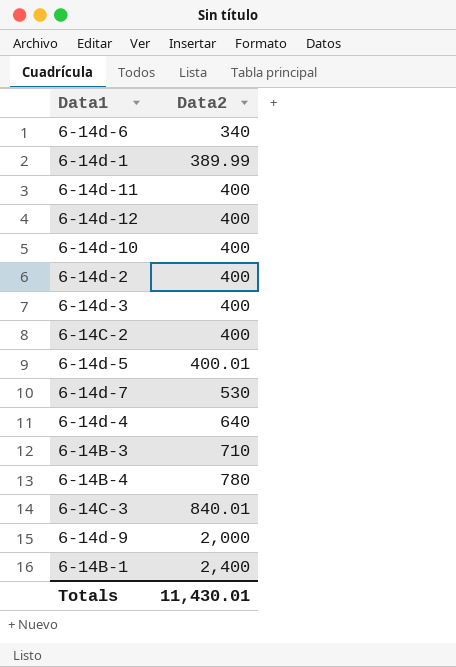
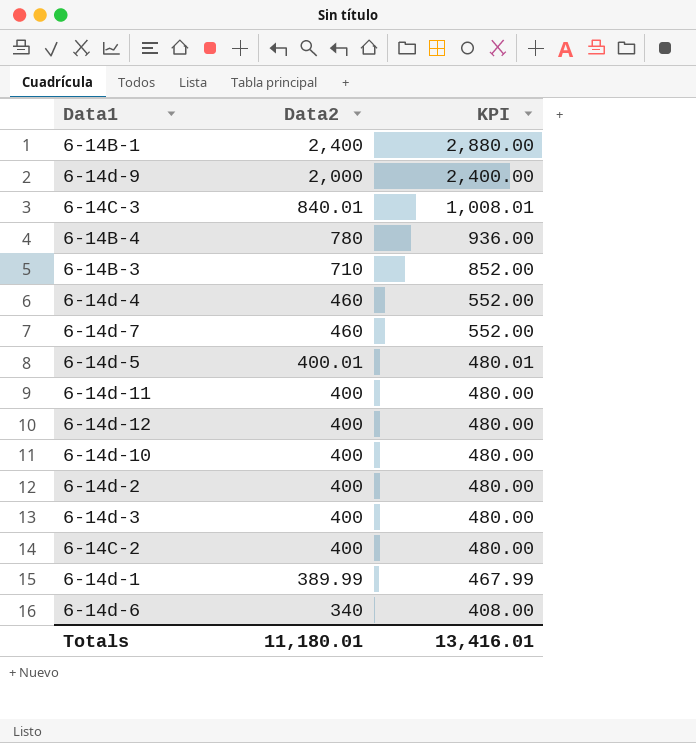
row order: Data2 ascending -> Data2 descending
column KPI | formula: none -> [Data2] * 1.2
6-14d-4 | Data2: 640 -> 460
6-14d-7 | Data2: 530 -> 460
Totals | Data2: 11,430.01 -> 11,180.01

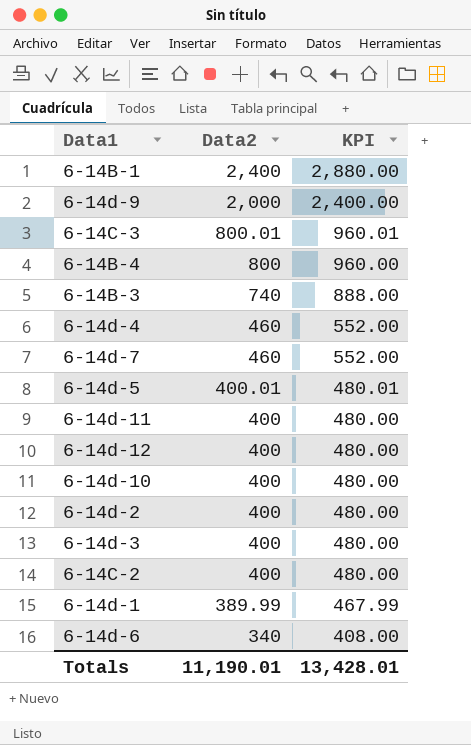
6-14C-3 | Data2: 840.01 -> 800.01
6-14C-3 | KPI: 1,008.01 -> 960.01
6-14B-4 | Data2: 780 -> 800
6-14B-4 | KPI: 936.00 -> 960.00
6-14B-3 | Data2: 710 -> 740
6-14B-3 | KPI: 852.00 -> 888.00
Totals | Data2: 11,180.01 -> 11,190.01
Totals | KPI: 13,416.01 -> 13,428.01

